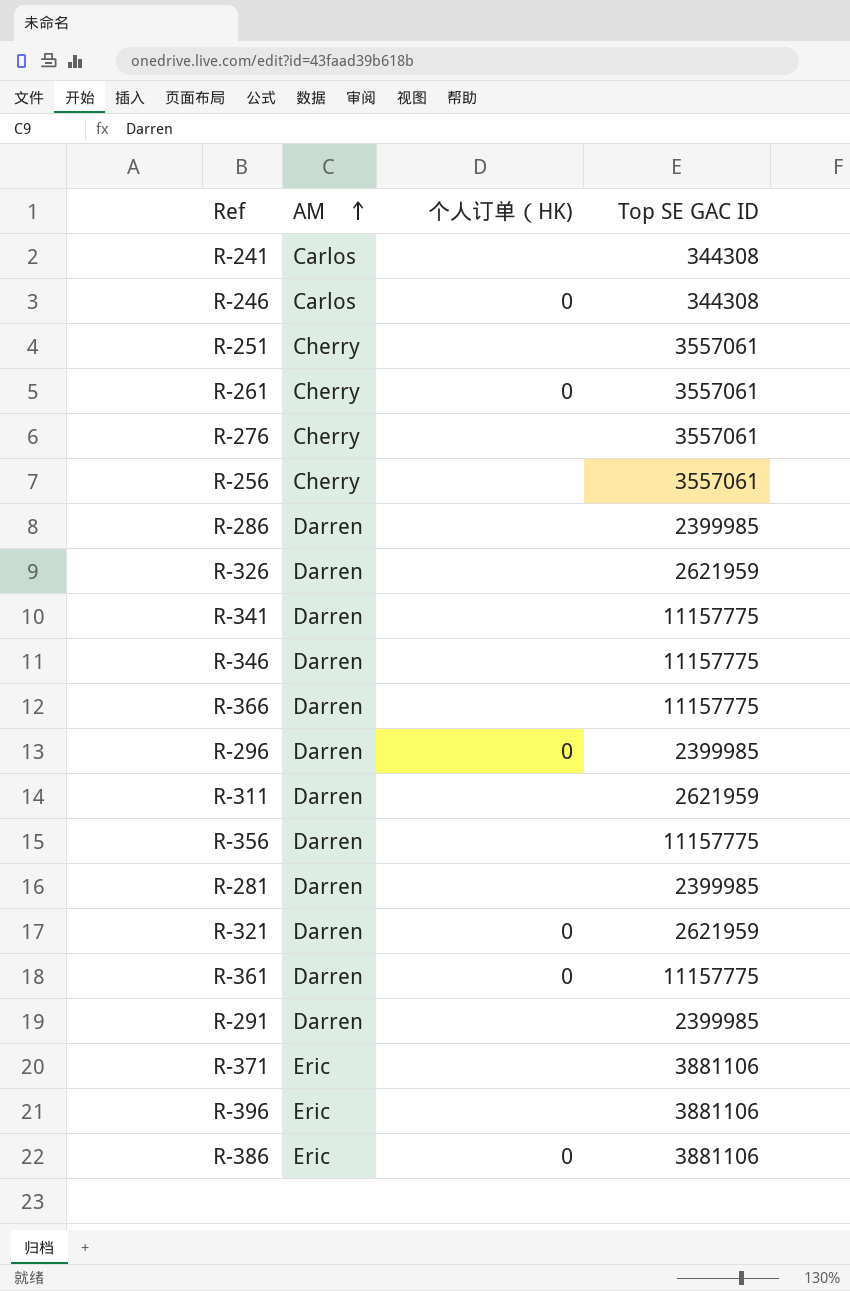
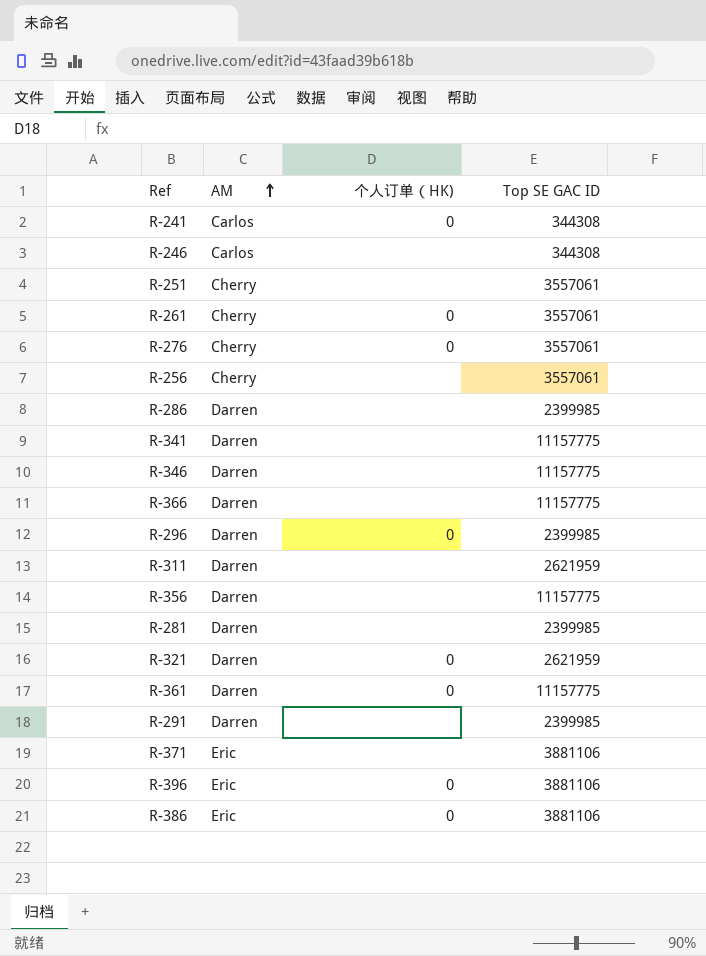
row R-326: Darren | none | 2621959 -> none
R-241 | 个人订单（HK): none -> 0
R-246 | 个人订单（HK): 0 -> none
R-276 | 个人订单（HK): none -> 0
R-396 | 个人订单（HK): none -> 0

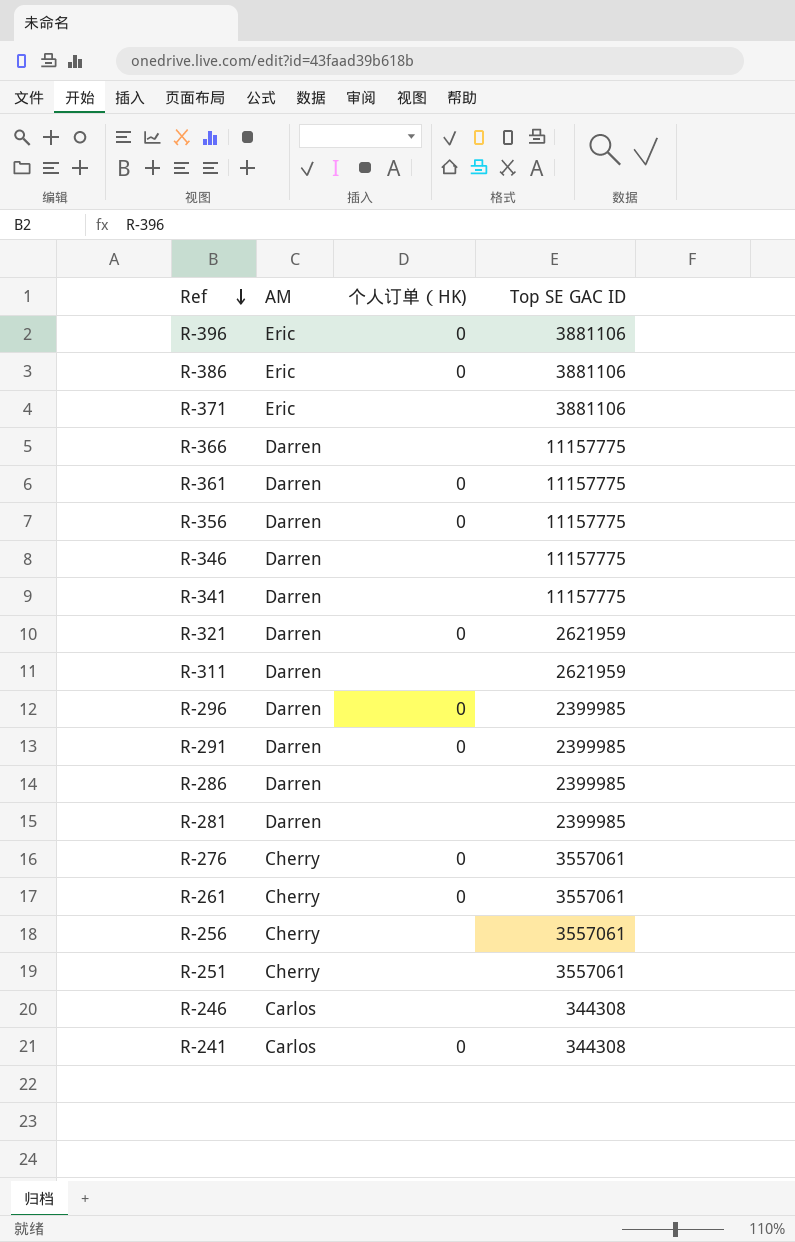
row order: AM ascending -> Ref descending
R-356 | 个人订单（HK): none -> 0
R-291 | 个人订单（HK): none -> 0

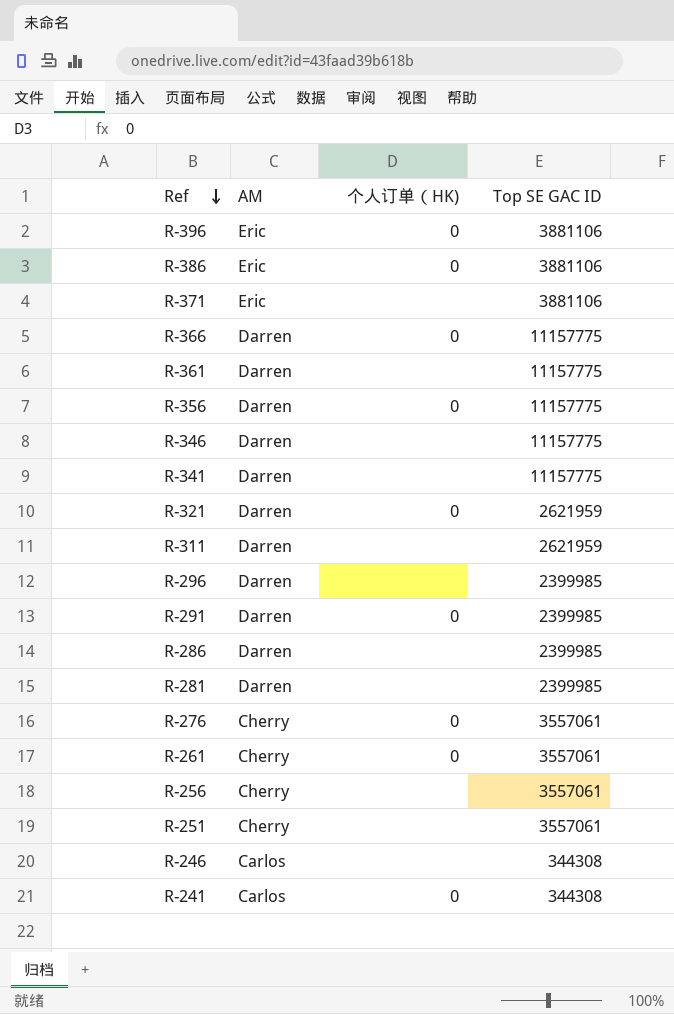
R-366 | 个人订单（HK): none -> 0
R-361 | 个人订单（HK): 0 -> none
R-296 | 个人订单（HK): 0 -> none

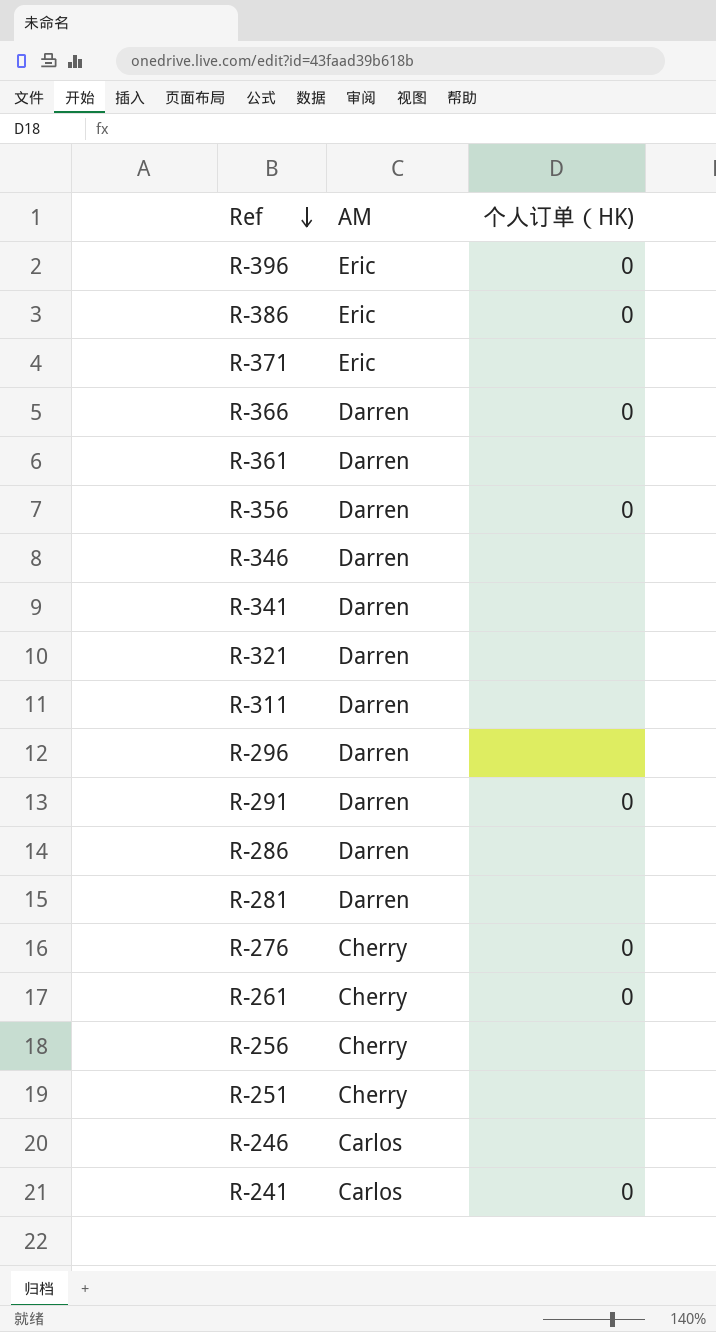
column Top SE GAC ID | position: 4 -> none
R-321 | 个人订单（HK): 0 -> none

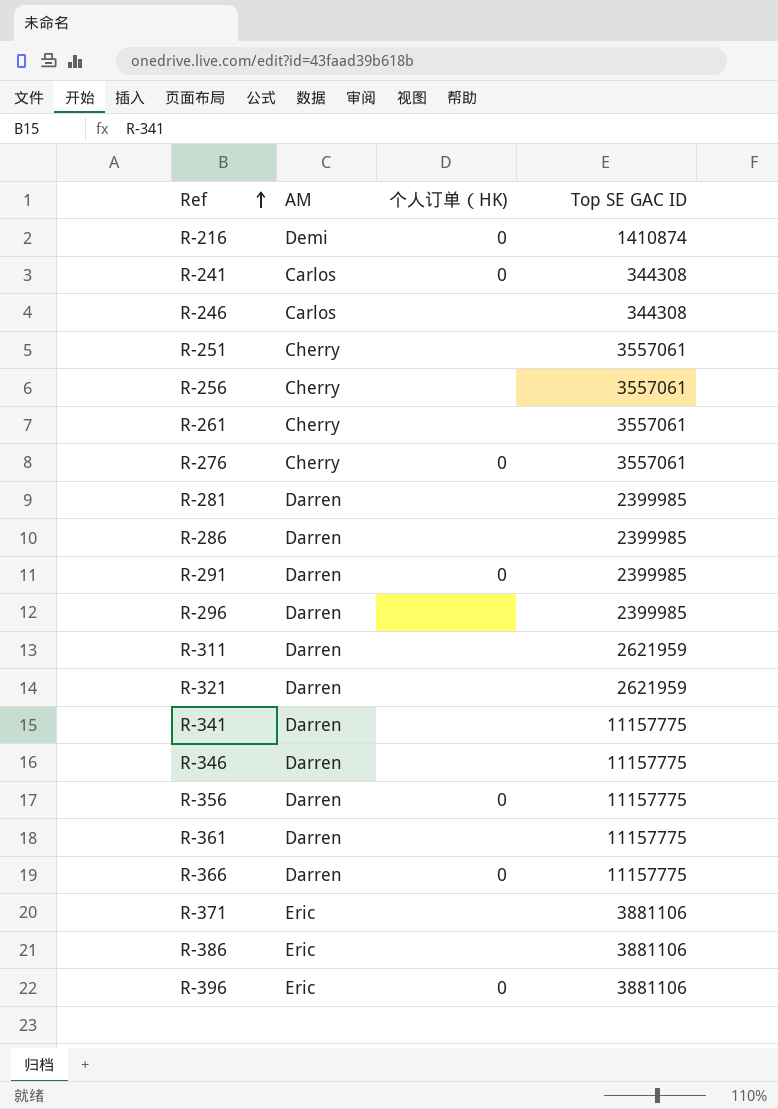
row order: Ref descending -> Ref ascending
column Top SE GAC ID | position: none -> 4
row R-216: none -> Demi | 0 | 1410874
R-261 | 个人订单（HK): 0 -> none
R-386 | 个人订单（HK): 0 -> none

